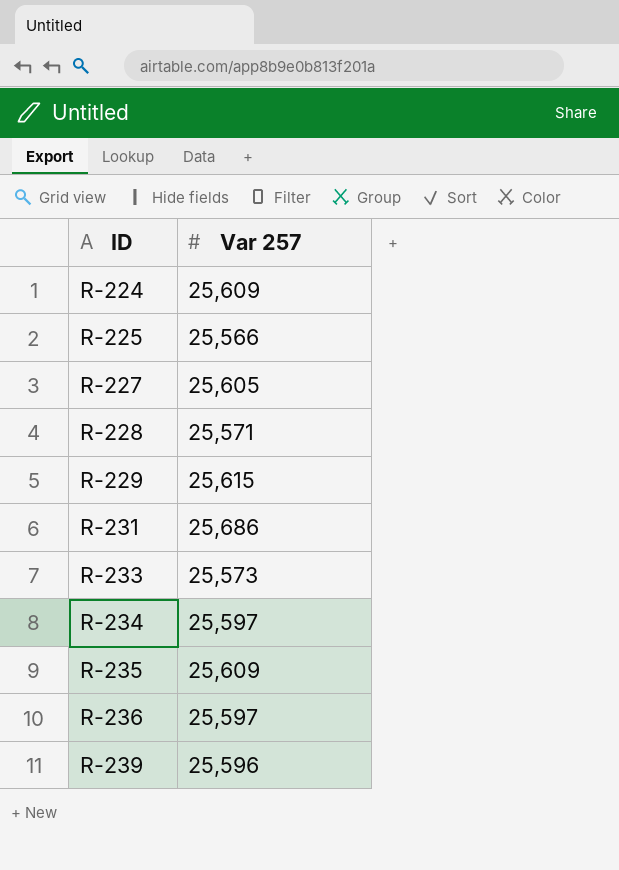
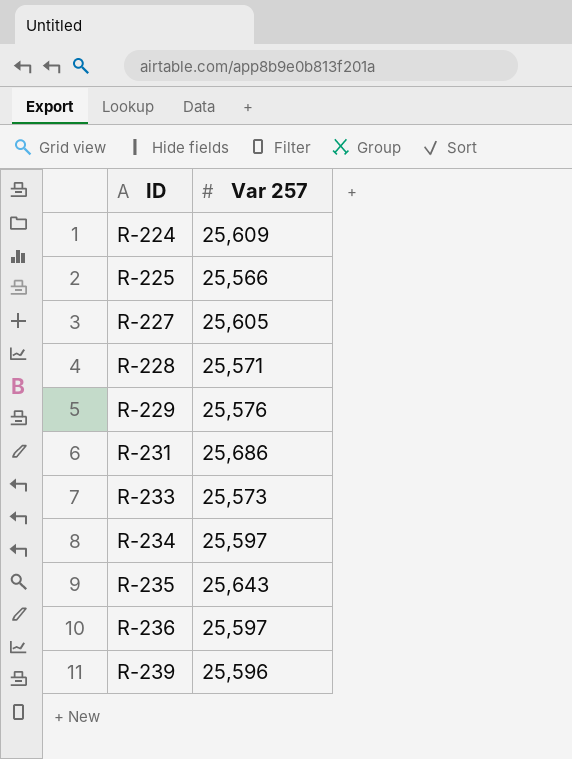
R-229 | Var 257: 25,615 -> 25,576
R-235 | Var 257: 25,609 -> 25,643

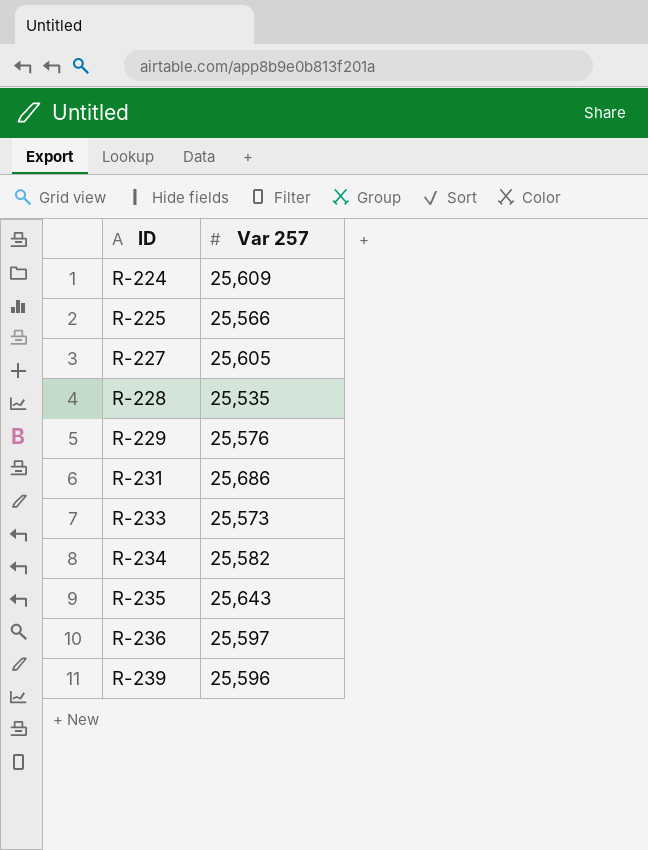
R-228 | Var 257: 25,571 -> 25,535
R-234 | Var 257: 25,597 -> 25,582

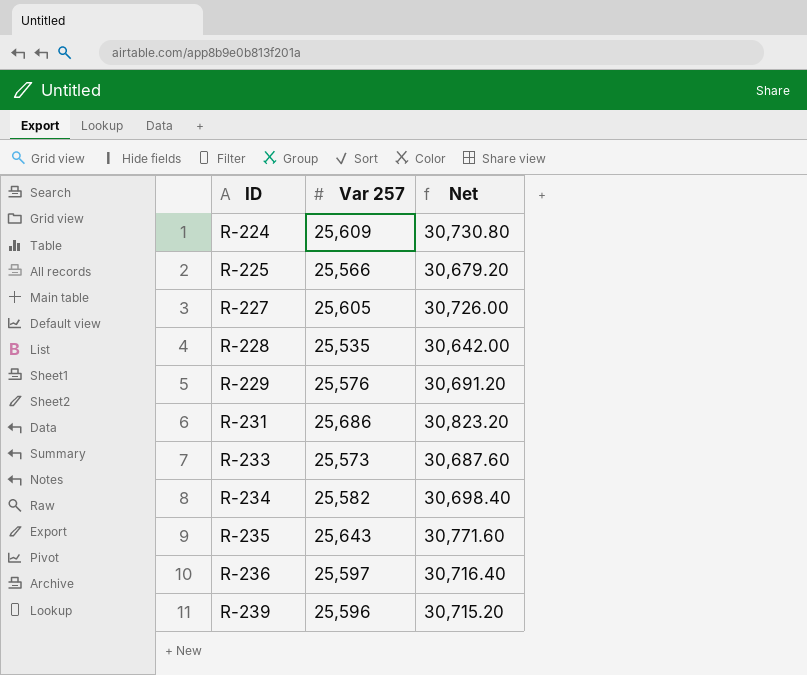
column Net | formula: none -> [Var 257] * 1.2

